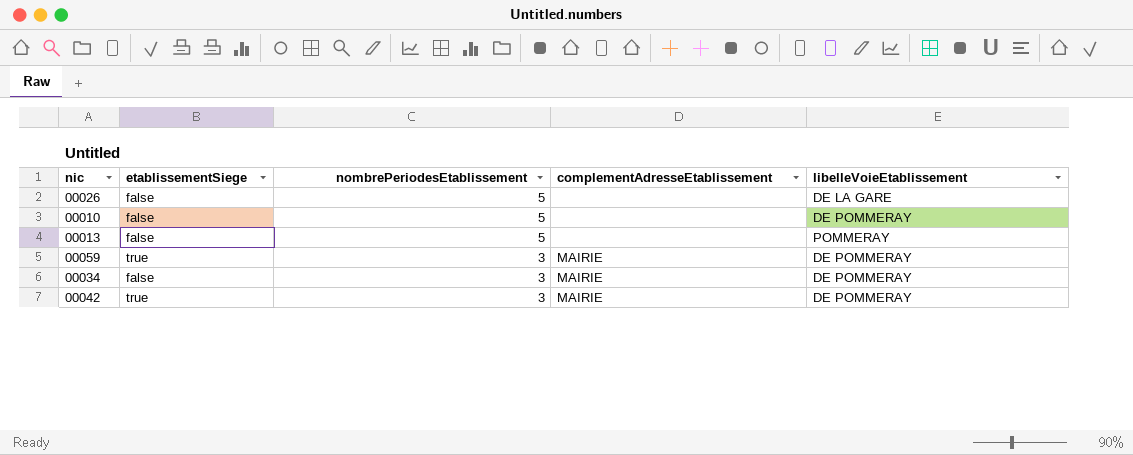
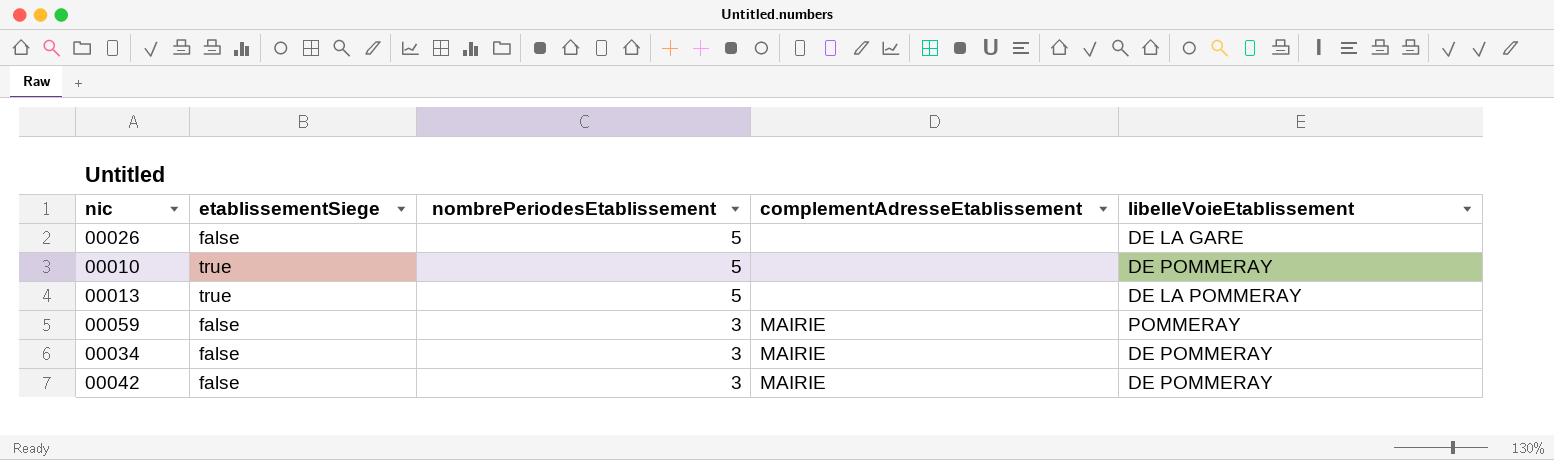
00010 | etablissementSiege: false -> true
00013 | etablissementSiege: false -> true
00013 | libelleVoieEtablissement: POMMERAY -> DE LA POMMERAY
00059 | etablissementSiege: true -> false
00059 | libelleVoieEtablissement: DE POMMERAY -> POMMERAY
00042 | etablissementSiege: true -> false

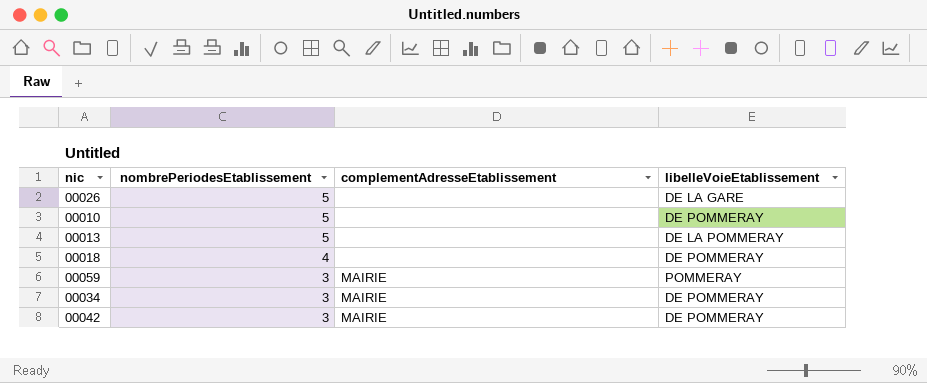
column etablissementSiege | position: 2 -> none
row 00018: none -> 4 | none | DE POMMERAY

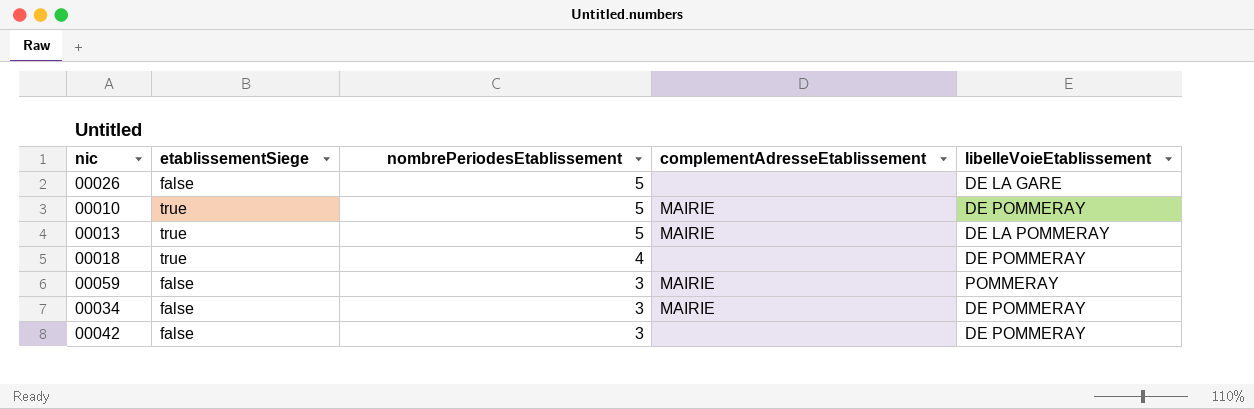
column etablissementSiege | position: none -> 2
00010 | complementAdresseEtablissement: none -> MAIRIE
00013 | complementAdresseEtablissement: none -> MAIRIE
00042 | complementAdresseEtablissement: MAIRIE -> none

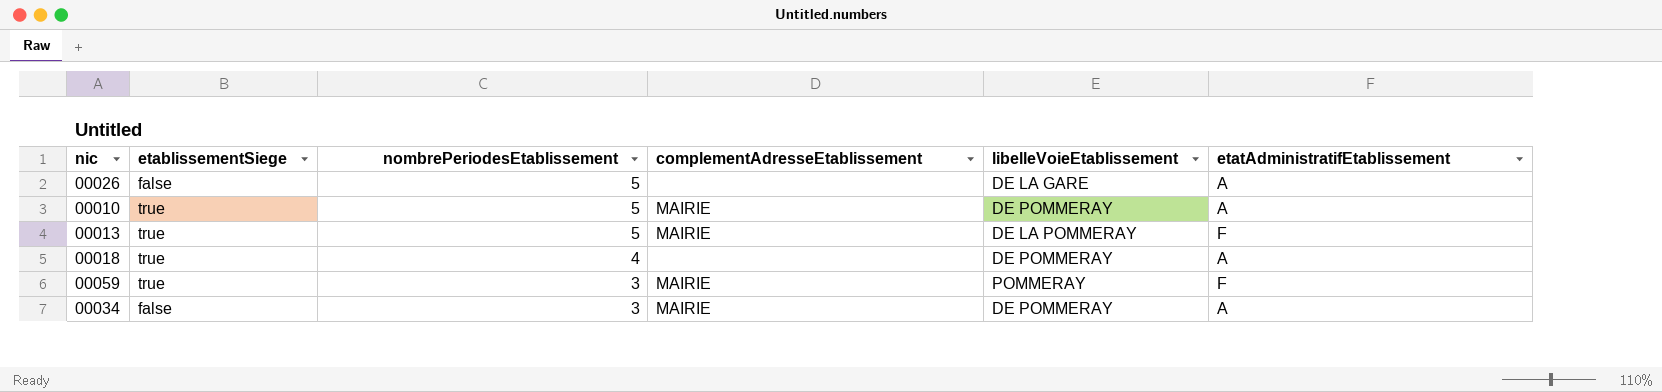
column etatAdministratifEtablissement | position: none -> 6
row 00042: false | 3 | none | DE POMMERAY -> none
00059 | etablissementSiege: false -> true

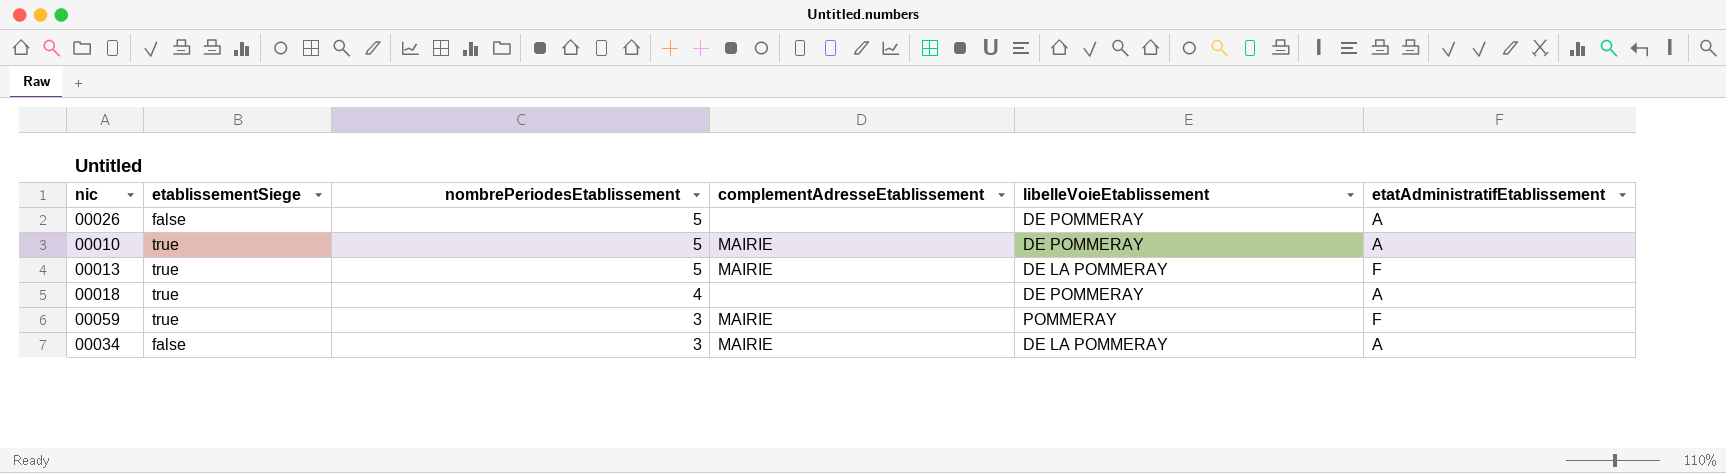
00026 | libelleVoieEtablissement: DE LA GARE -> DE POMMERAY
00034 | libelleVoieEtablissement: DE POMMERAY -> DE LA POMMERAY

